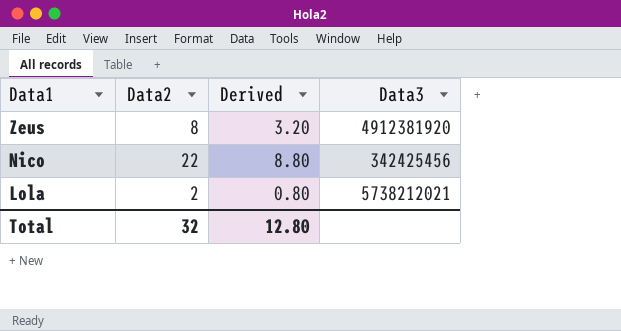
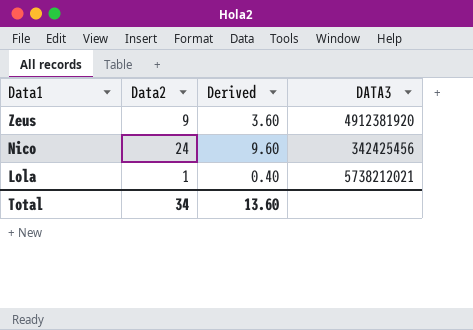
column name: Data3 -> DATA3
Zeus | Data2: 8 -> 9
Zeus | Derived: 3.20 -> 3.60
Nico | Data2: 22 -> 24
Nico | Derived: 8.80 -> 9.60
Lola | Data2: 2 -> 1
Lola | Derived: 0.80 -> 0.40
Total | Data2: 32 -> 34
Total | Derived: 12.80 -> 13.60

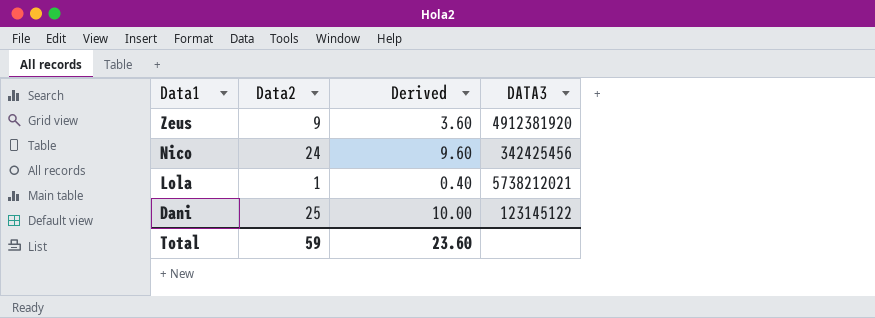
row Dani: none -> 25 | 10.00 | 123145122
Total | Data2: 34 -> 59
Total | Derived: 13.60 -> 23.60

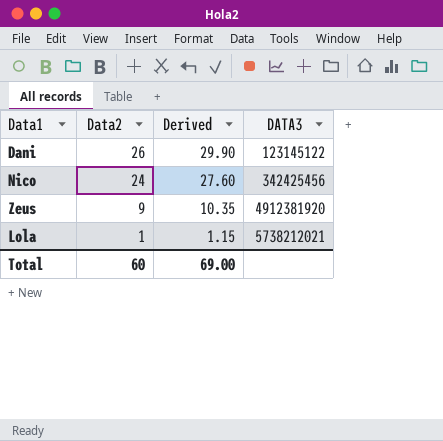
row order: Data1 descending -> Data2 descending
column Derived | formula: [Data2] * 0.4 -> [Data2] * 1.15
Dani | Data2: 25 -> 26
Total | Data2: 59 -> 60
Total | Derived: 23.60 -> 69.00

